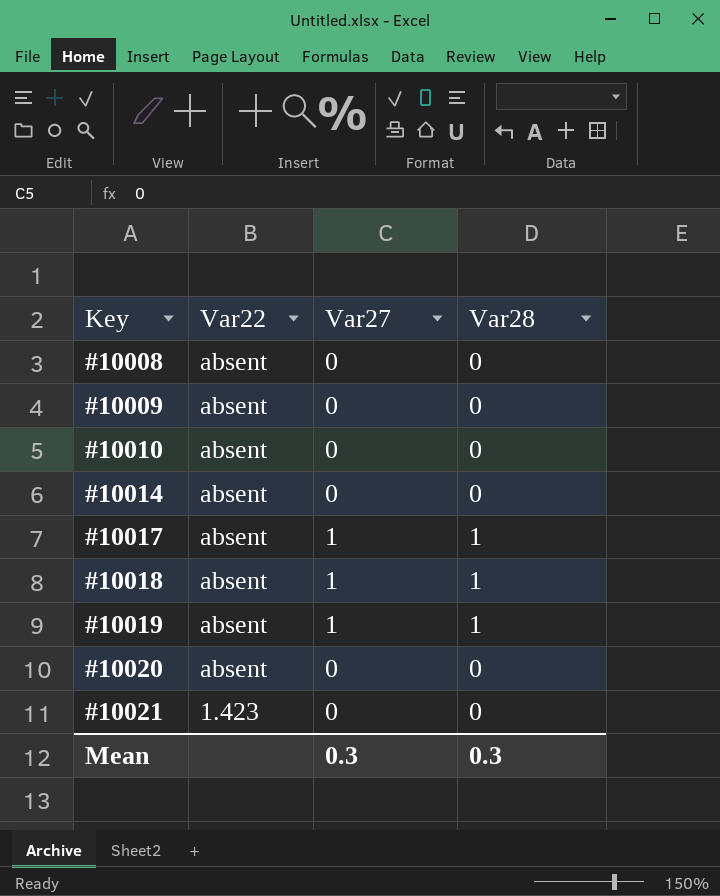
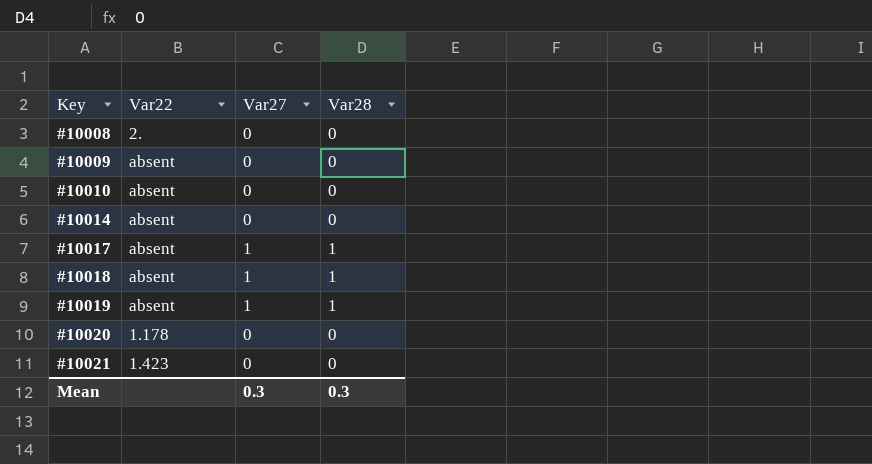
#10008 | Var22: absent -> 2.
#10020 | Var22: absent -> 1.178

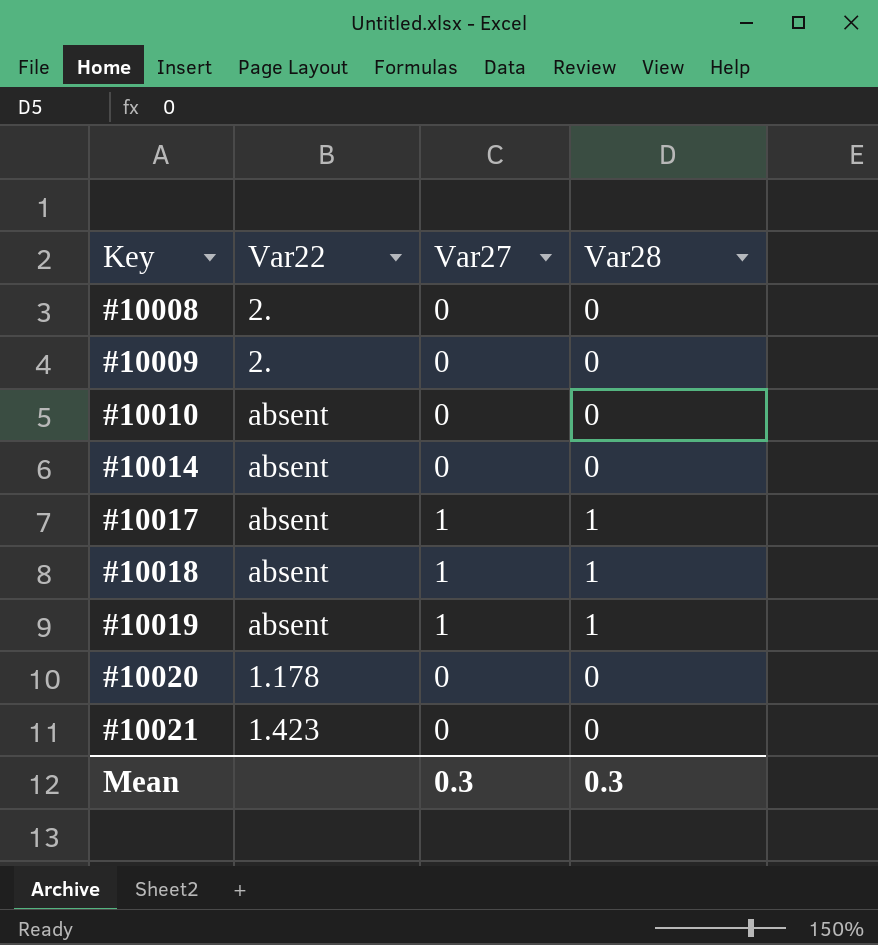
#10009 | Var22: absent -> 2.

